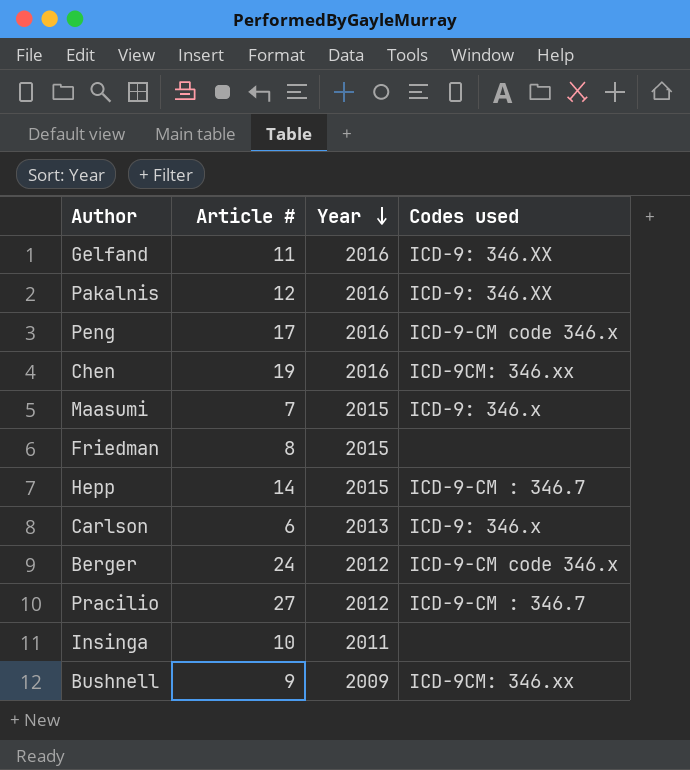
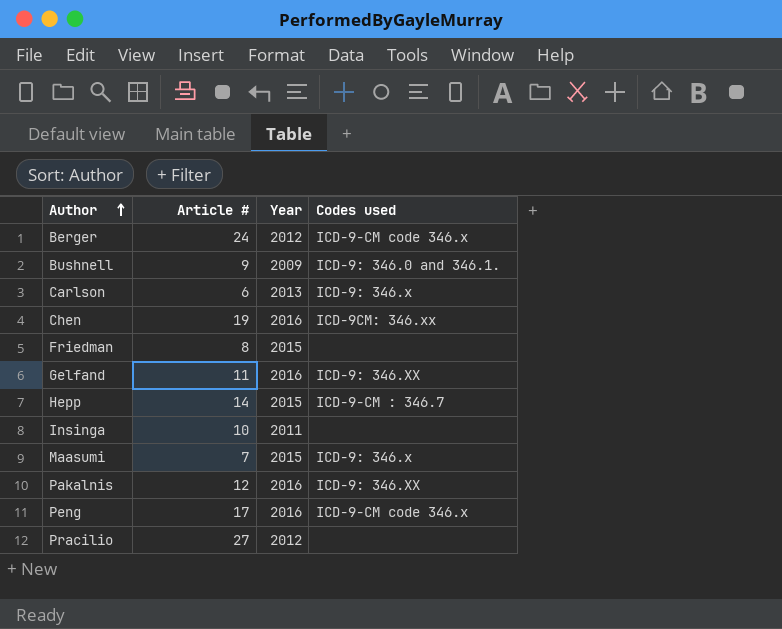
row order: Year descending -> Author ascending
Bushnell | Codes used: ICD-9CM: 346.xx -> ICD-9: 346.0 and 346.1.
Pracilio | Codes used: ICD-9-CM : 346.7 -> none

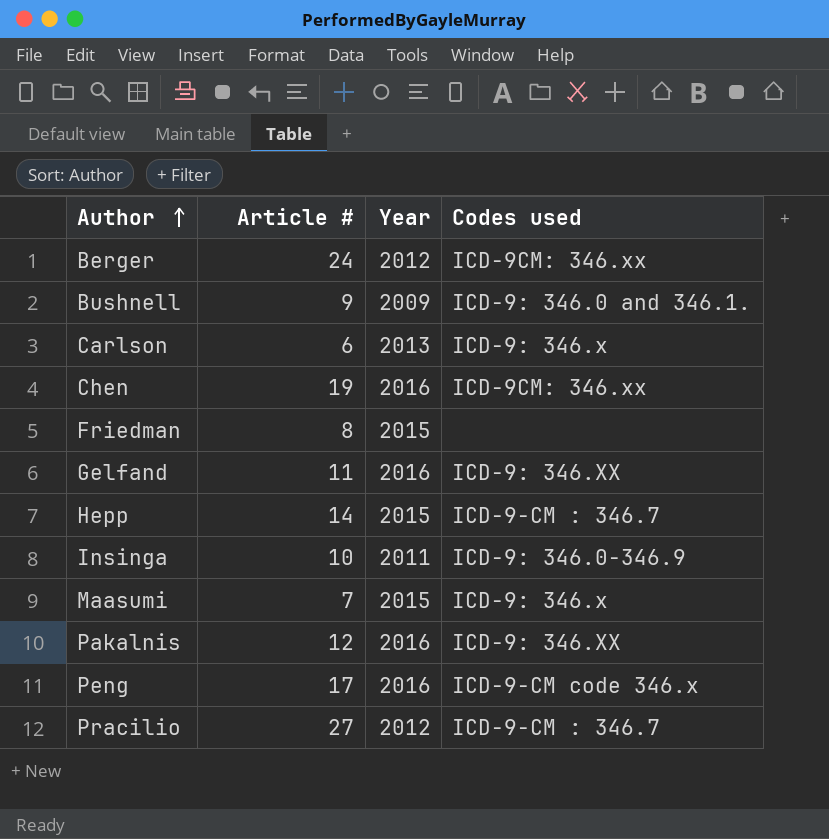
Berger | Codes used: ICD-9-CM code 346.x -> ICD-9CM: 346.xx
Insinga | Codes used: none -> ICD-9: 346.0-346.9
Pracilio | Codes used: none -> ICD-9-CM : 346.7

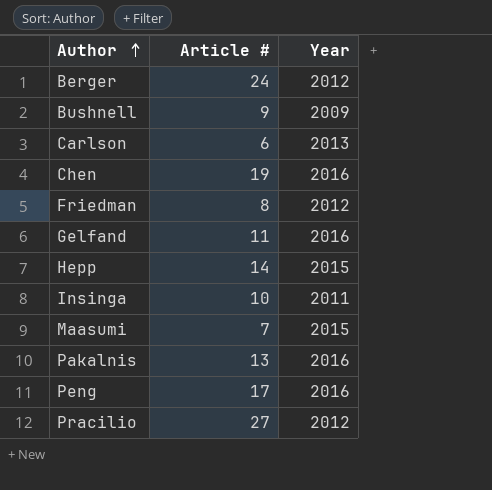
column Codes used | position: 4 -> none
Friedman | Year: 2015 -> 2012
Pakalnis | Article #: 12 -> 13

